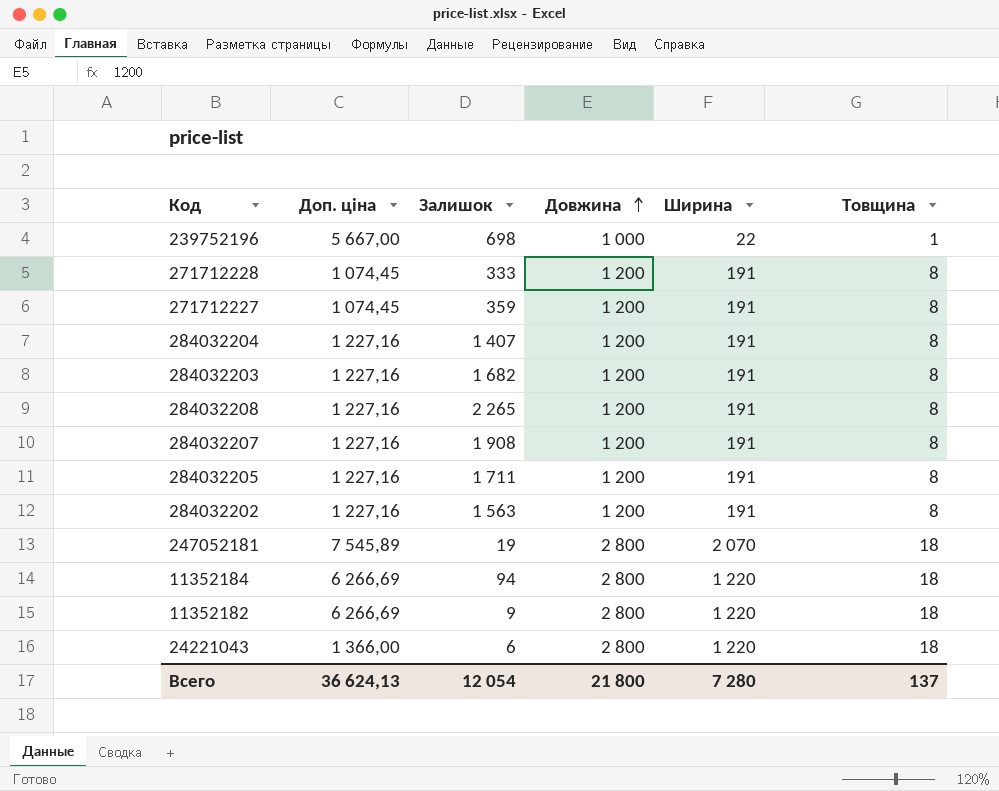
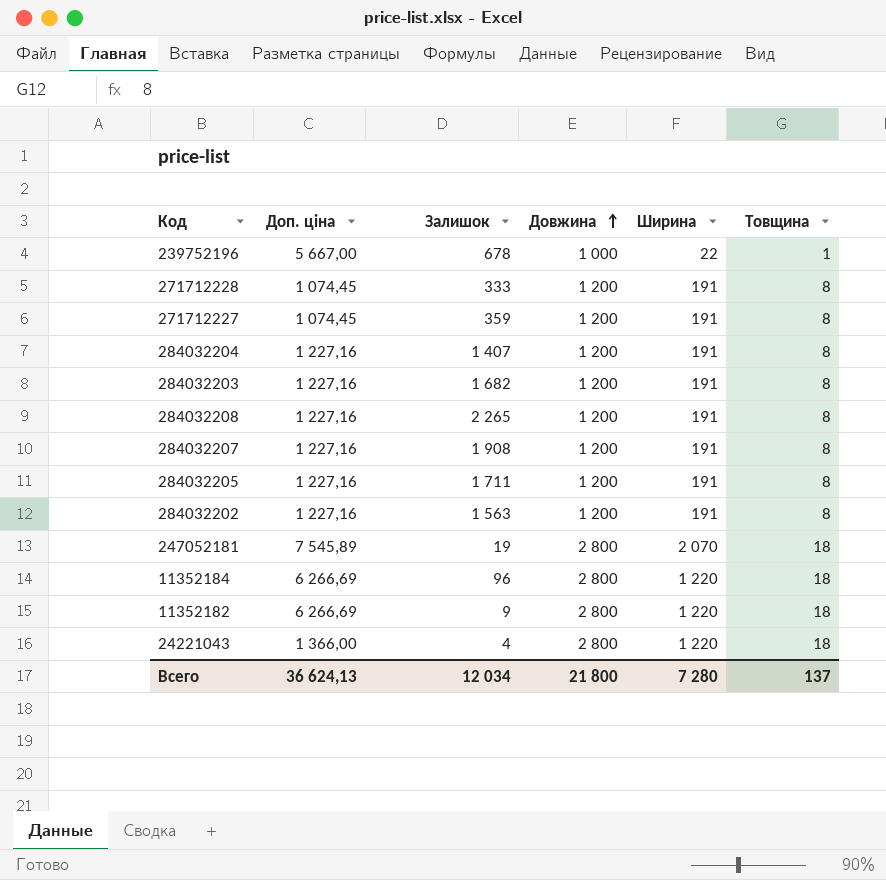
239752196 | Залишок: 698 -> 678
11352184 | Залишок: 94 -> 96
24221043 | Залишок: 6 -> 4
Всего | Залишок: 12 054 -> 12 034

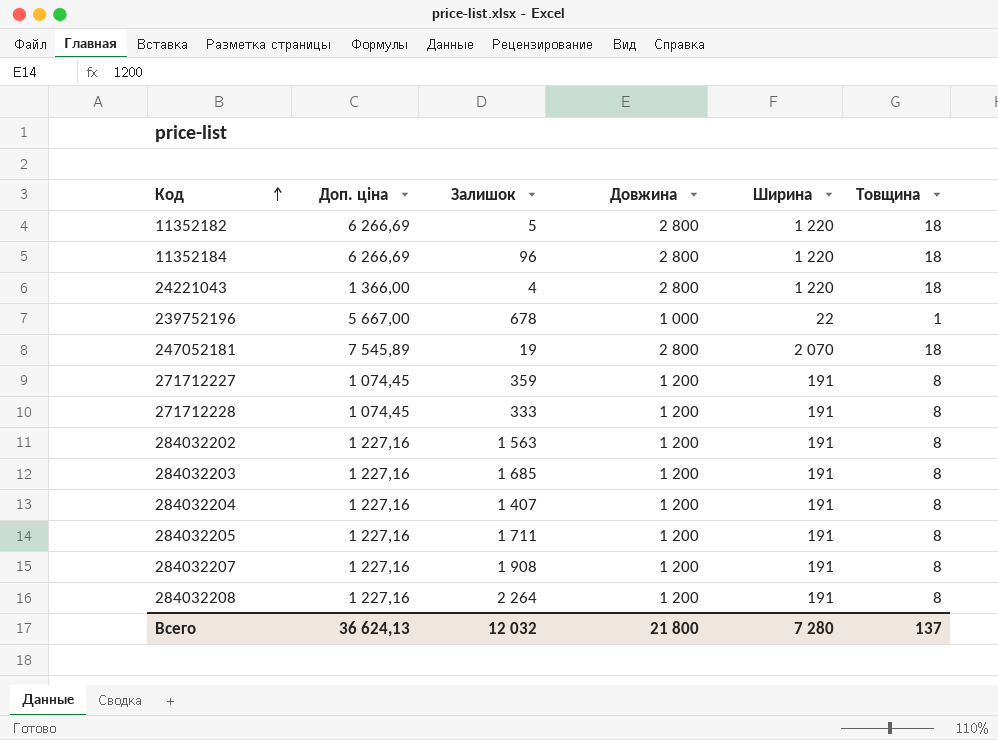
row order: Довжина ascending -> Код ascending
11352182 | Залишок: 9 -> 5
284032203 | Залишок: 1 682 -> 1 685
284032208 | Залишок: 2 265 -> 2 264
Всего | Залишок: 12 034 -> 12 032

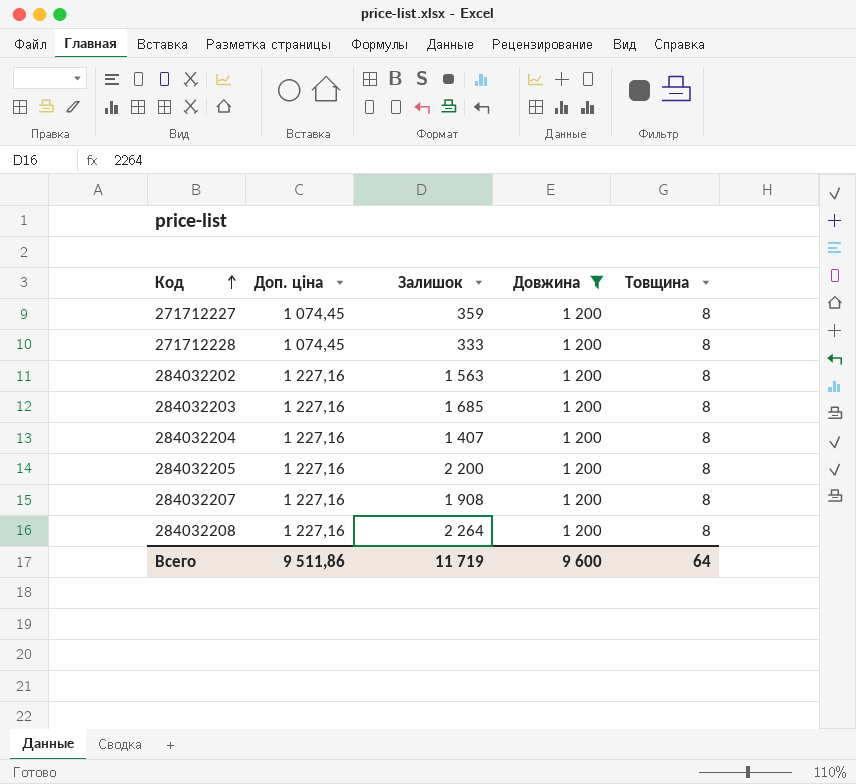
filter: none -> Довжина = 1 200
column Ширина | position: 5 -> none
284032205 | Залишок: 1 711 -> 2 200
Всего | Доп. ціна: 36 624,13 -> 9 511,86
Всего | Залишок: 12 032 -> 11 719
Всего | Довжина: 21 800 -> 9 600
Всего | Товщина: 137 -> 64

